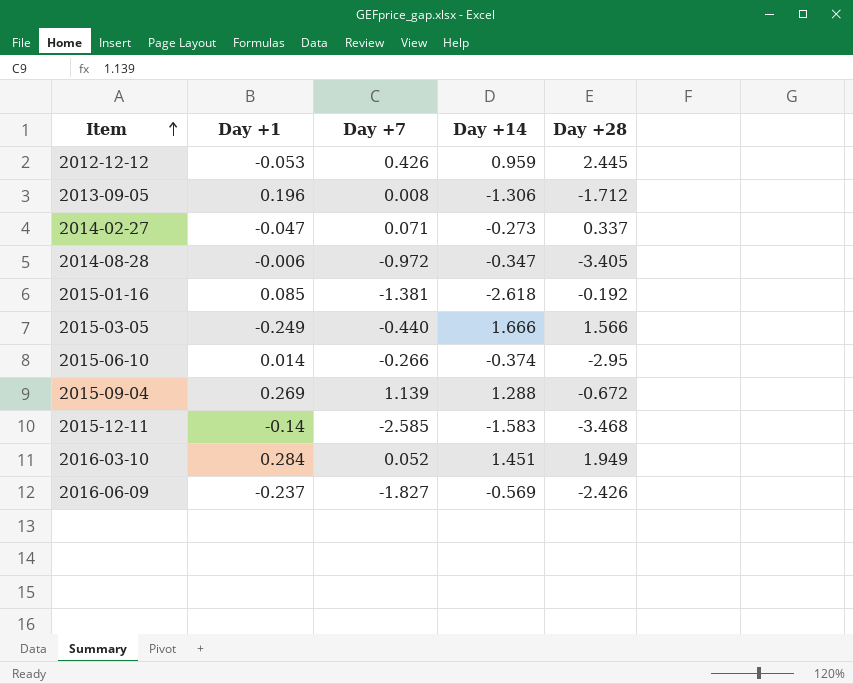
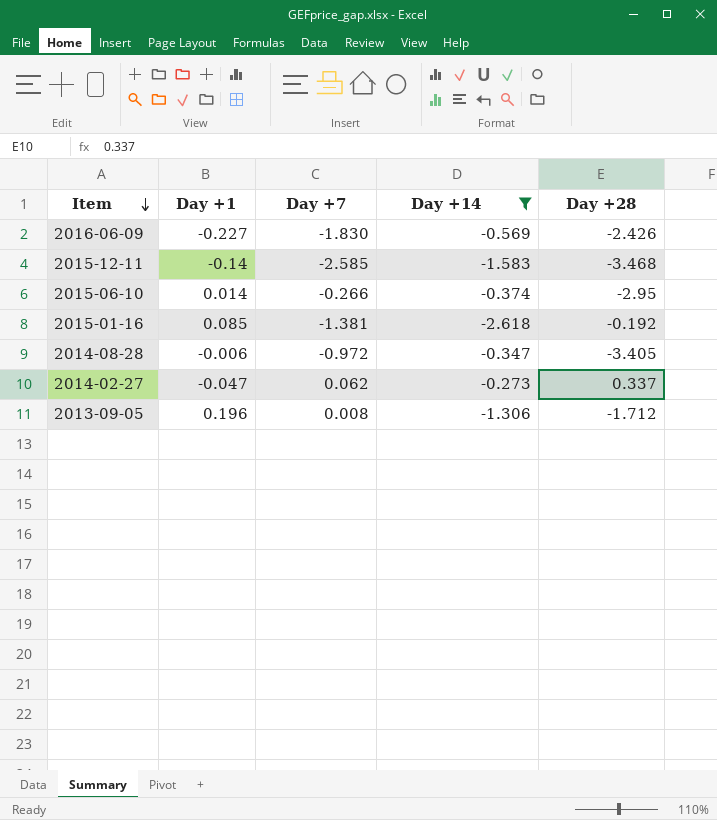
filter: none -> Day +14 <= -0.273
row order: Item ascending -> Item descending
2016-06-09 | Day +1: -0.237 -> -0.227
2016-06-09 | Day +7: -1.827 -> -1.830
2014-02-27 | Day +7: 0.071 -> 0.062

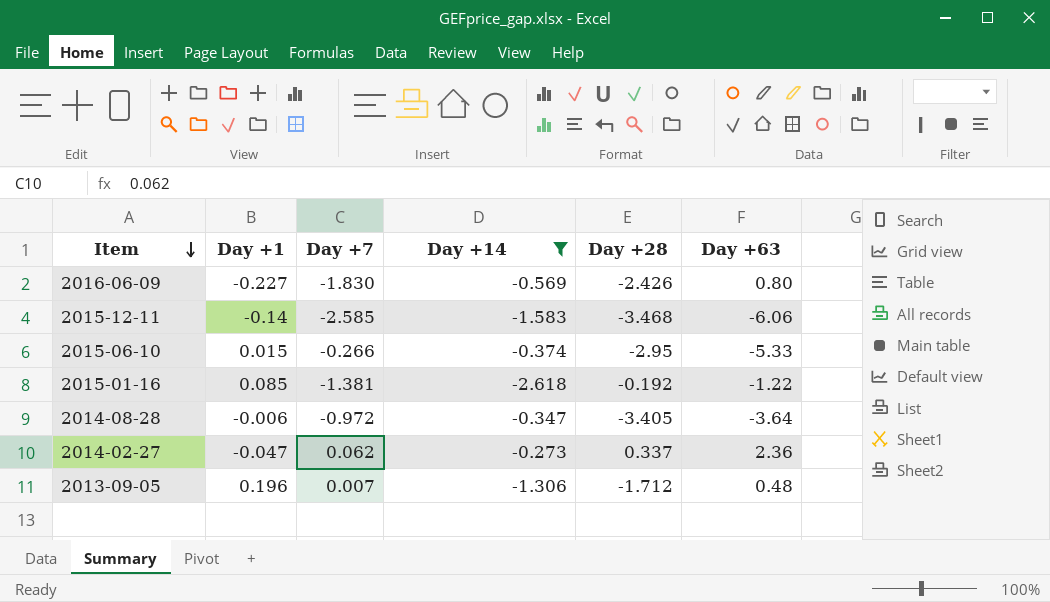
column Day +63 | position: none -> 6
2015-06-10 | Day +1: 0.014 -> 0.015
2013-09-05 | Day +7: 0.008 -> 0.007

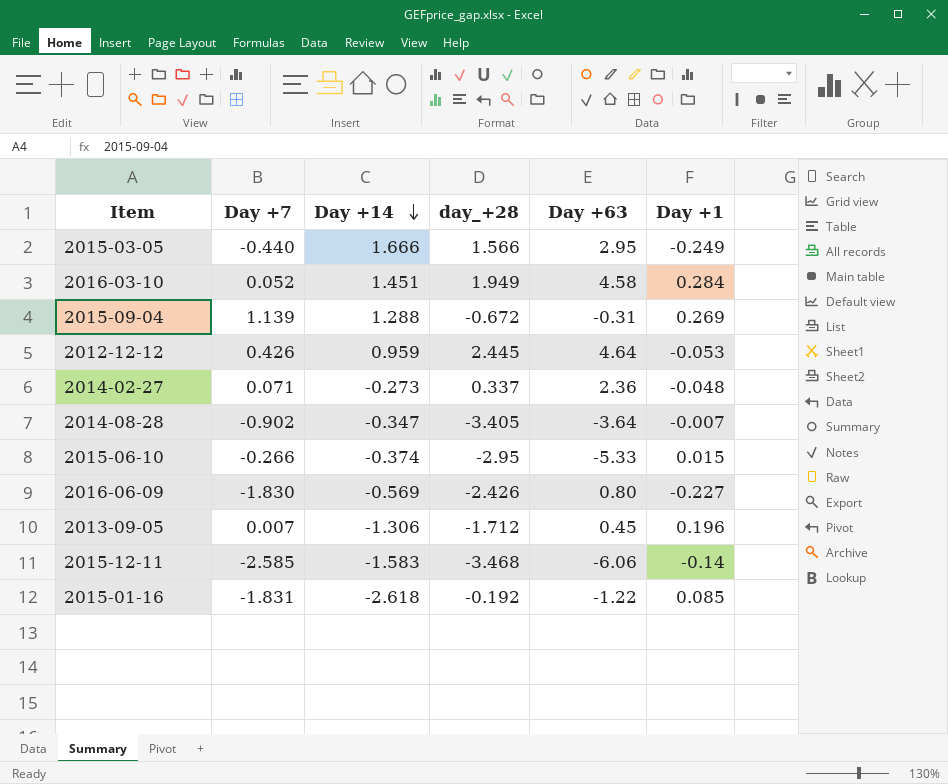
filter: Day +14 <= -0.273 -> none
row order: Item descending -> Day +14 descending
column name: Day +28 -> day_+28
column Day +1 | position: 2 -> 6
2014-02-27 | Day +7: 0.062 -> 0.071
2014-02-27 | Day +1: -0.047 -> -0.048
2014-08-28 | Day +7: -0.972 -> -0.902
2014-08-28 | Day +1: -0.006 -> -0.007
2013-09-05 | Day +63: 0.48 -> 0.45
2015-01-16 | Day +7: -1.381 -> -1.831

